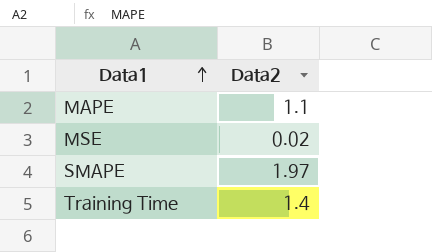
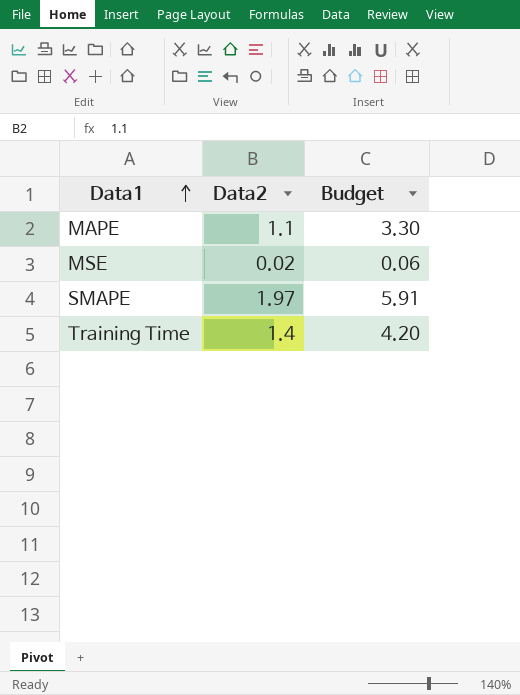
column Budget | formula: none -> [Data2] * 3

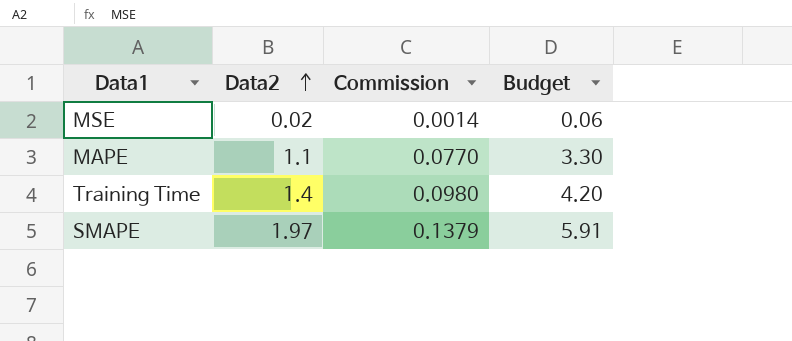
row order: Data1 ascending -> Data2 ascending
column Commission | formula: none -> [Data2] * 0.07

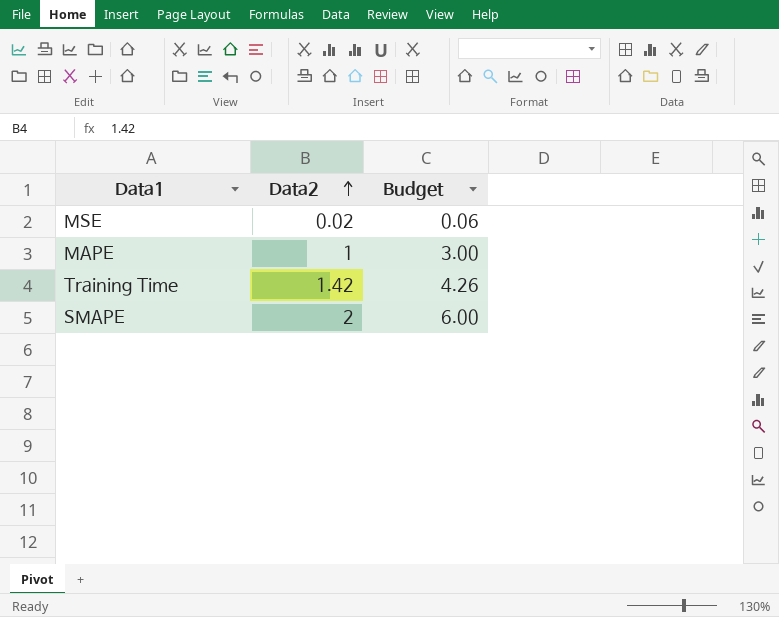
column Commission | formula: [Data2] * 0.07 -> none
MAPE | Data2: 1.1 -> 1
MAPE | Budget: 3.30 -> 3.00
Training Time | Data2: 1.4 -> 1.42
Training Time | Budget: 4.20 -> 4.26
SMAPE | Data2: 1.97 -> 2
SMAPE | Budget: 5.91 -> 6.00

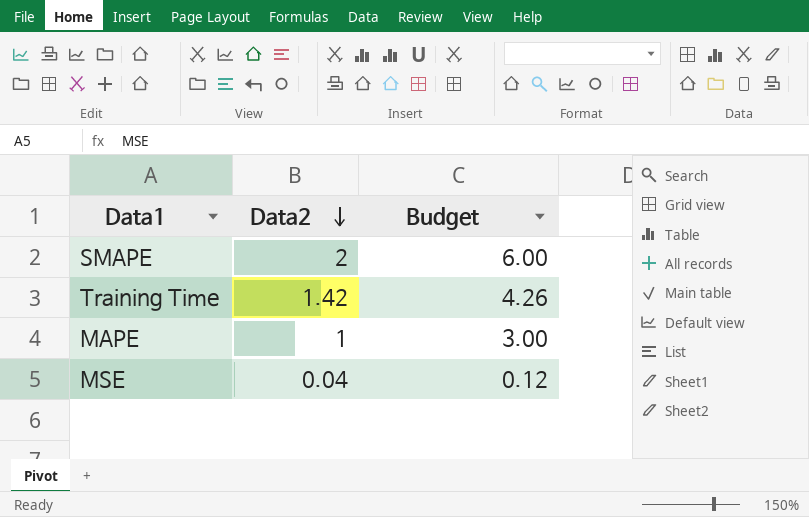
row order: Data2 ascending -> Data2 descending
MSE | Data2: 0.02 -> 0.04
MSE | Budget: 0.06 -> 0.12

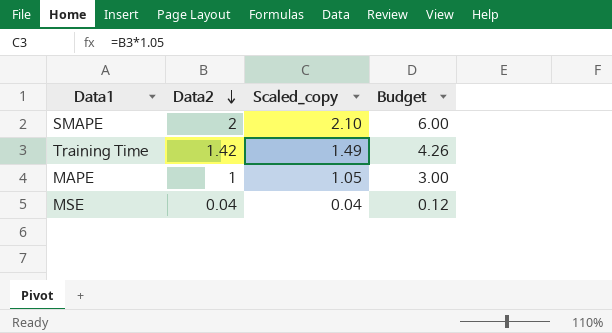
column Scaled_copy | formula: none -> [Data2] * 1.05

